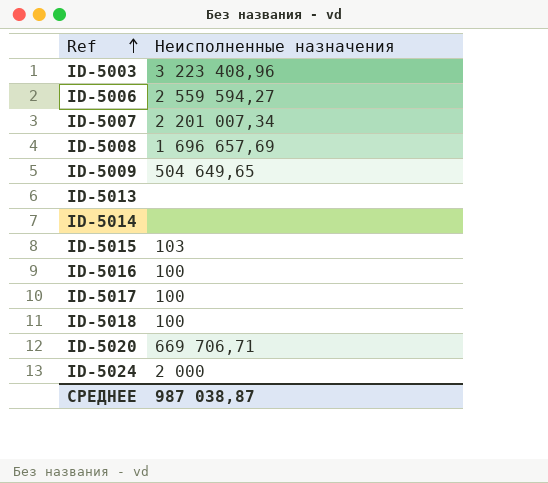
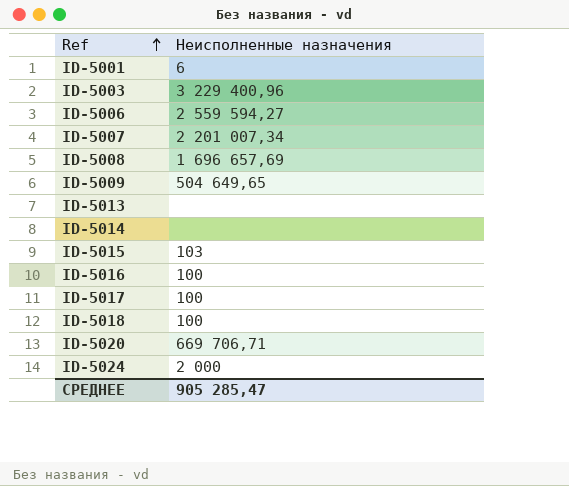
row ID-5001: none -> 6
ID-5003 | Неисполненные назначения: 3 223 408,96 -> 3 229 400,96
СРЕДНЕЕ | Неисполненные назначения: 987 038,87 -> 905 285,47

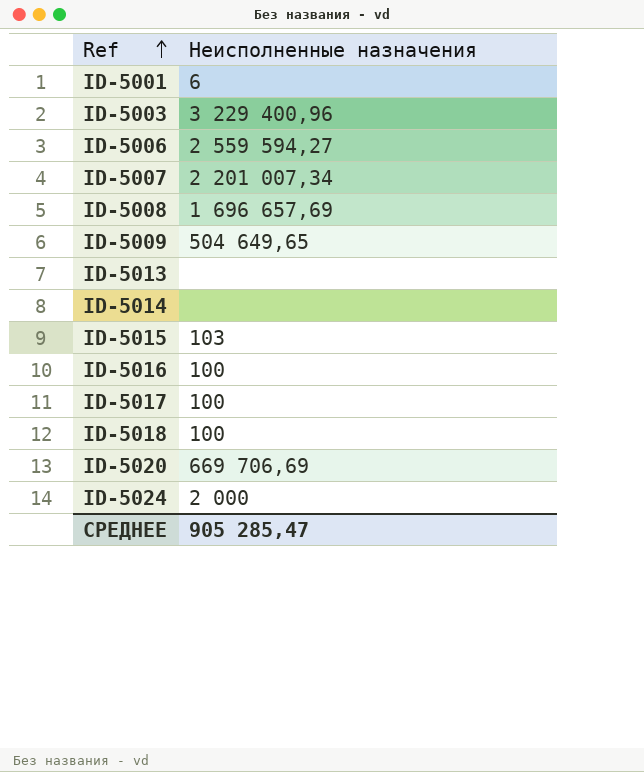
ID-5020 | Неисполненные назначения: 669 706,71 -> 669 706,69

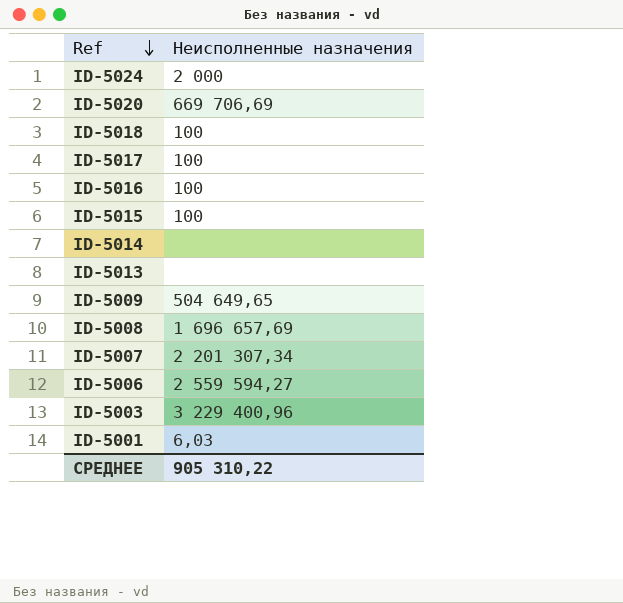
row order: Ref ascending -> Ref descending
ID-5015 | Неисполненные назначения: 103 -> 100
ID-5007 | Неисполненные назначения: 2 201 007,34 -> 2 201 307,34
ID-5001 | Неисполненные назначения: 6 -> 6,03
СРЕДНЕЕ | Неисполненные назначения: 905 285,47 -> 905 310,22

